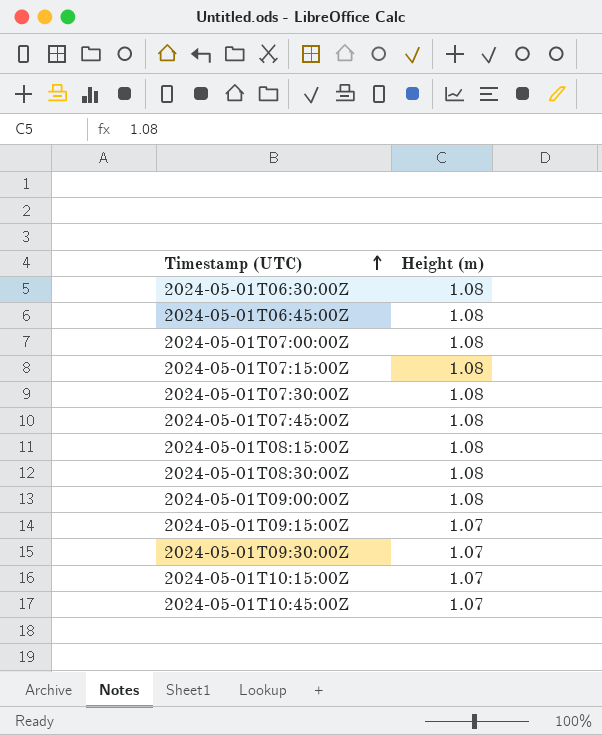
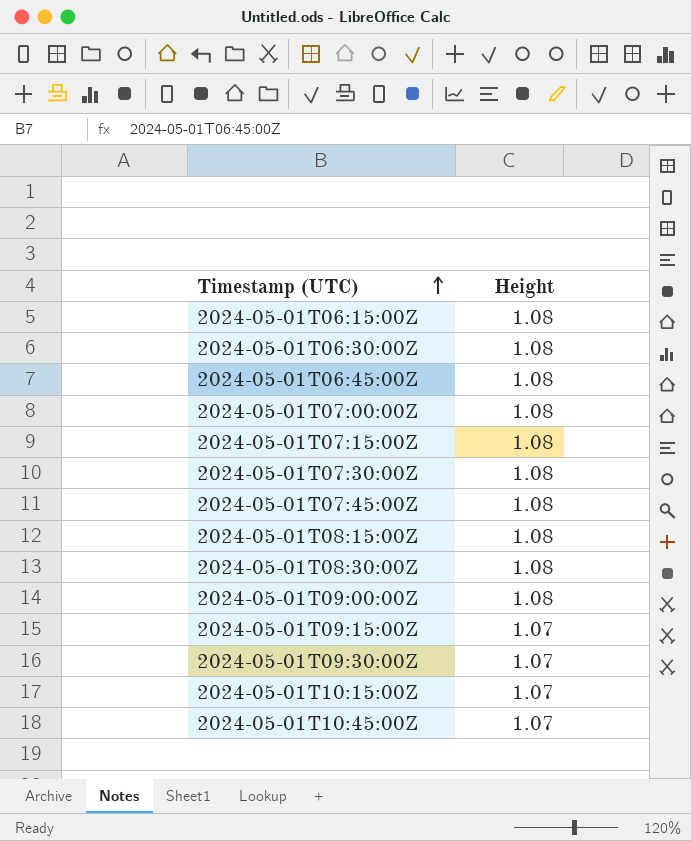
column name: Height (m) -> Height
row 2024-05-01T06:15:00Z: none -> 1.08

